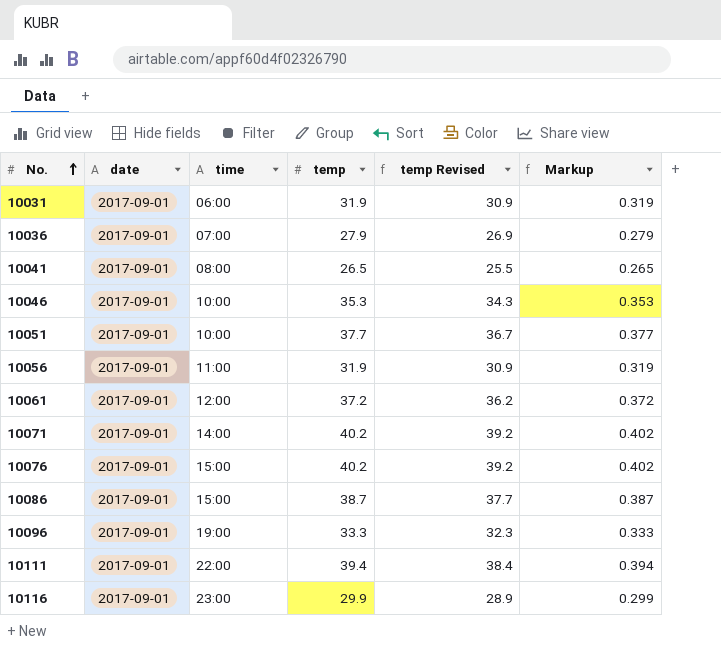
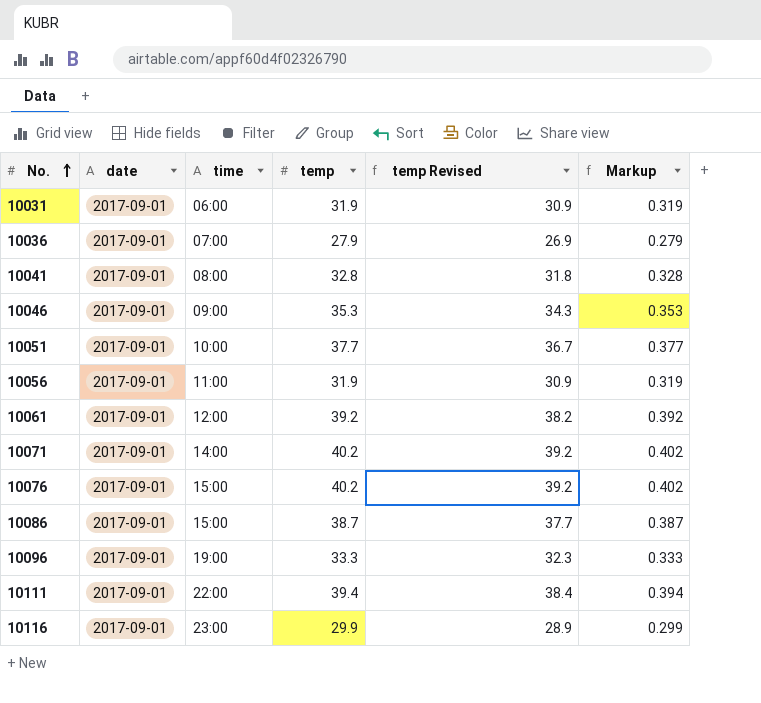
10041 | temp: 26.5 -> 32.8
10041 | temp Revised: 25.5 -> 31.8
10041 | Markup: 0.265 -> 0.328
10046 | time: 10:00 -> 09:00
10061 | temp: 37.2 -> 39.2
10061 | temp Revised: 36.2 -> 38.2
10061 | Markup: 0.372 -> 0.392

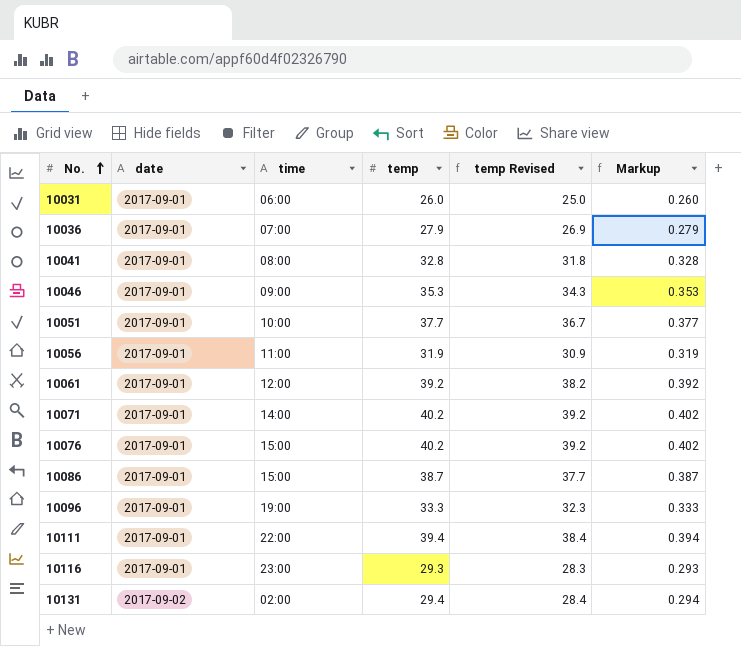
10031 | temp: 31.9 -> 26.0
10031 | temp Revised: 30.9 -> 25.0
10031 | Markup: 0.319 -> 0.260
10116 | temp: 29.9 -> 29.3
10116 | temp Revised: 28.9 -> 28.3
10116 | Markup: 0.299 -> 0.293
row 10131: none -> 2017-09-02 | 02:00 | 29.4 | 28.4 | 0.294

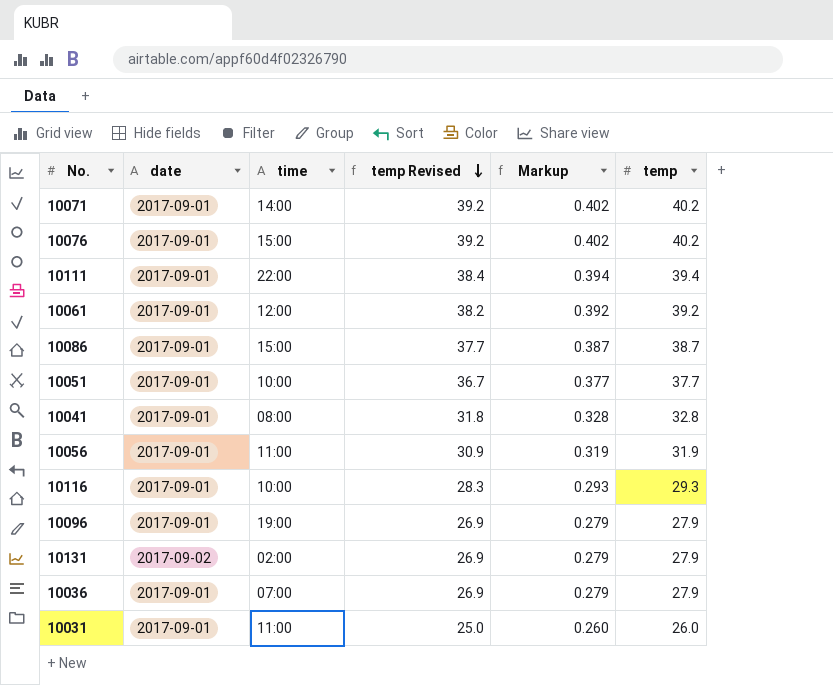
row order: No. ascending -> temp Revised descending
column temp | position: 4 -> 6
row 10046: 2017-09-01 | 09:00 | 35.3 | 34.3 | 0.353 -> none
10116 | time: 23:00 -> 10:00
10096 | temp Revised: 32.3 -> 26.9
10096 | Markup: 0.333 -> 0.279
10096 | temp: 33.3 -> 27.9
10131 | temp Revised: 28.4 -> 26.9
10131 | Markup: 0.294 -> 0.279
10131 | temp: 29.4 -> 27.9
10031 | time: 06:00 -> 11:00

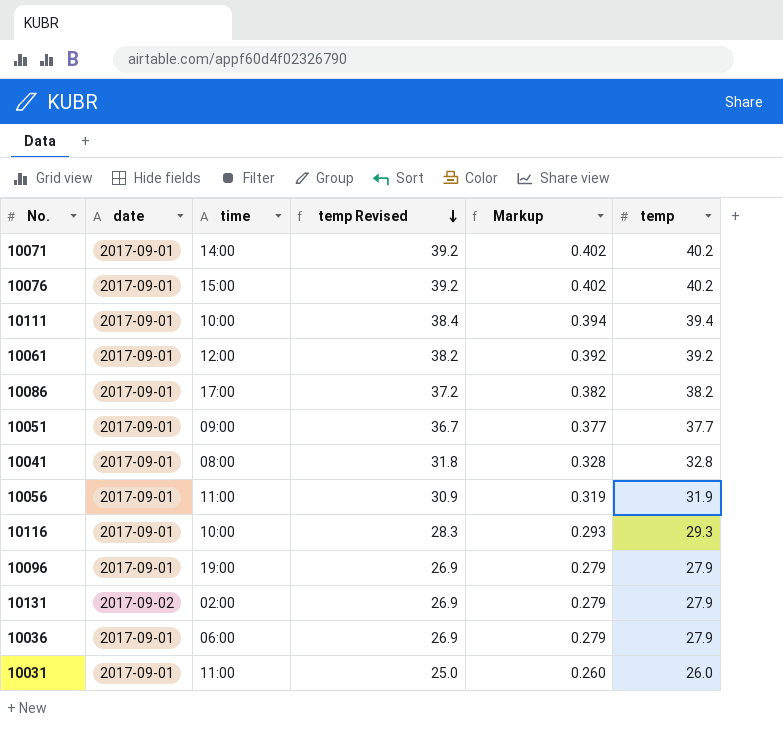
10111 | time: 22:00 -> 10:00
10086 | time: 15:00 -> 17:00
10086 | temp Revised: 37.7 -> 37.2
10086 | Markup: 0.387 -> 0.382
10086 | temp: 38.7 -> 38.2
10051 | time: 10:00 -> 09:00
10036 | time: 07:00 -> 06:00

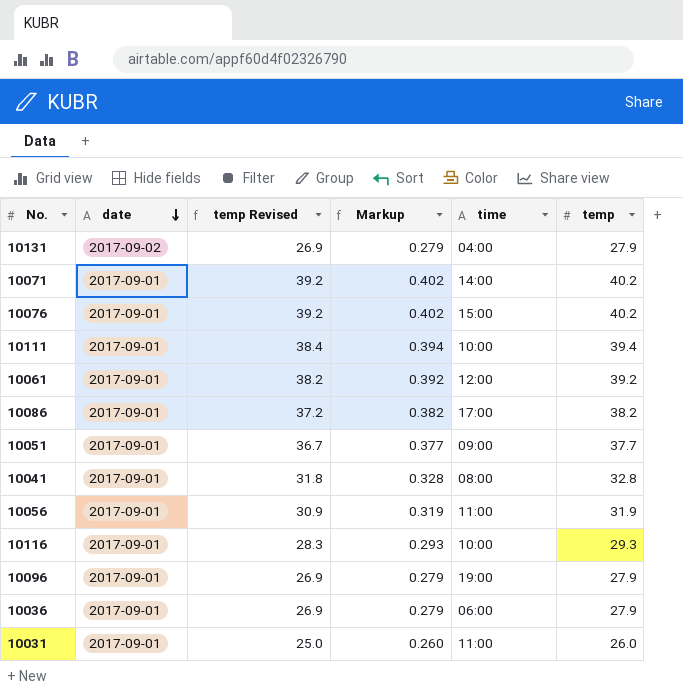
row order: temp Revised descending -> date descending
column time | position: 3 -> 5
10131 | time: 02:00 -> 04:00

